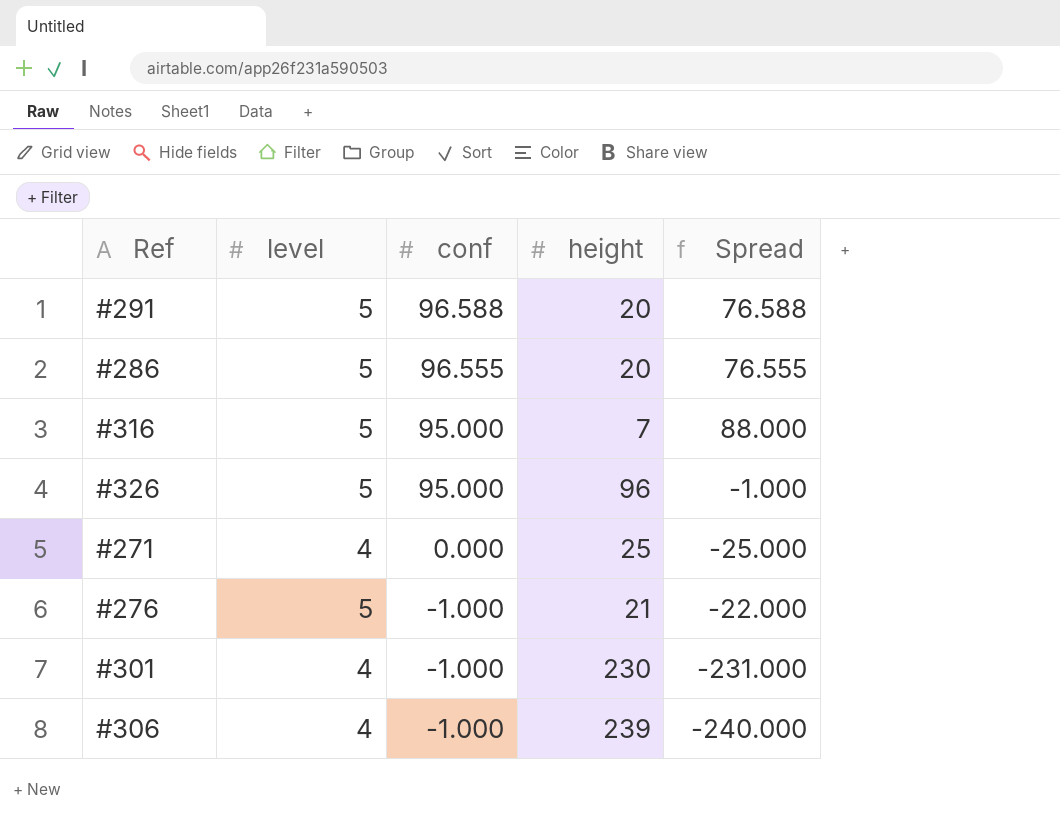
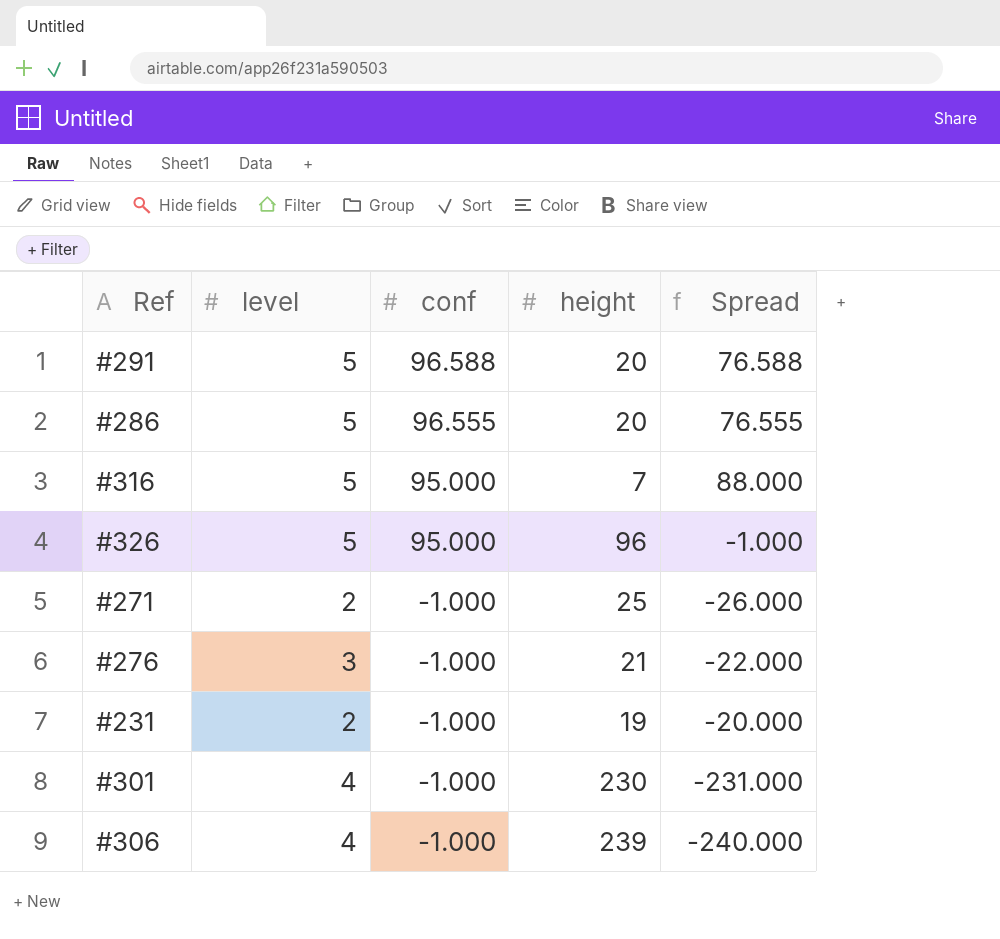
#271 | level: 4 -> 2
#271 | conf: 0.000 -> -1.000
#271 | Spread: -25.000 -> -26.000
#276 | level: 5 -> 3
row #231: none -> 2 | -1.000 | 19 | -20.000

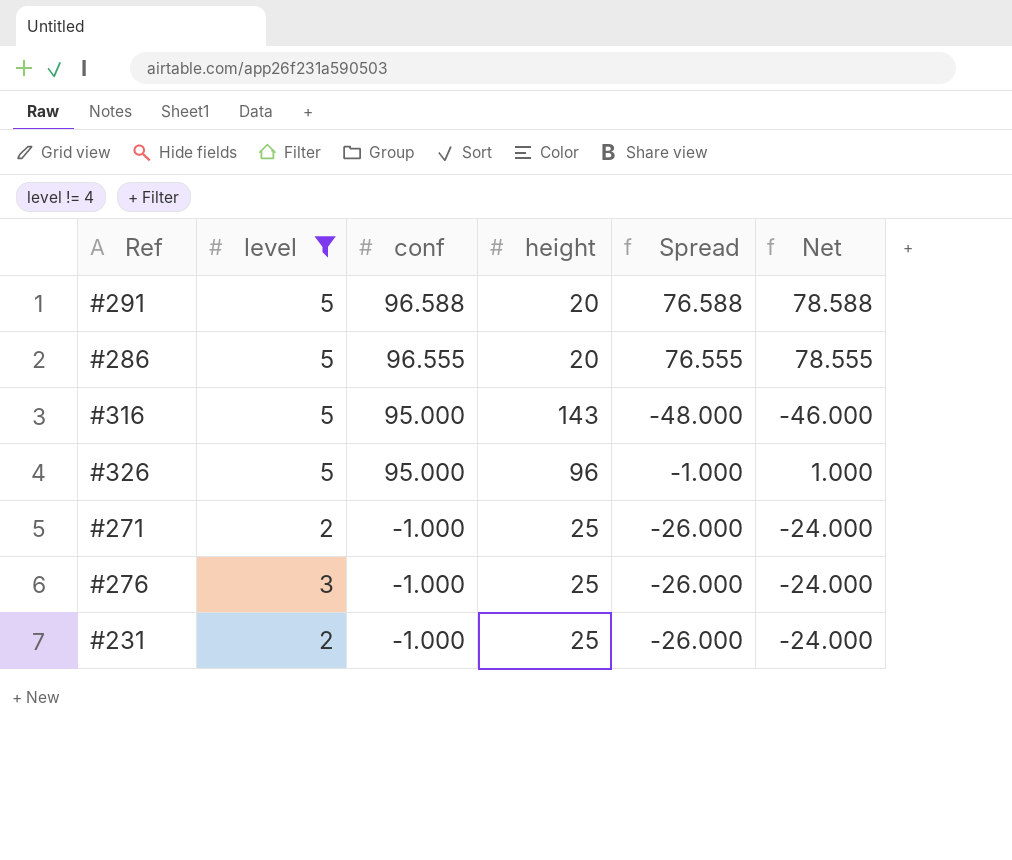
filter: none -> level != 4
column Net | formula: none -> [Spread] + 2
#316 | height: 7 -> 143
#316 | Spread: 88.000 -> -48.000
#276 | height: 21 -> 25
#276 | Spread: -22.000 -> -26.000
#231 | height: 19 -> 25
#231 | Spread: -20.000 -> -26.000

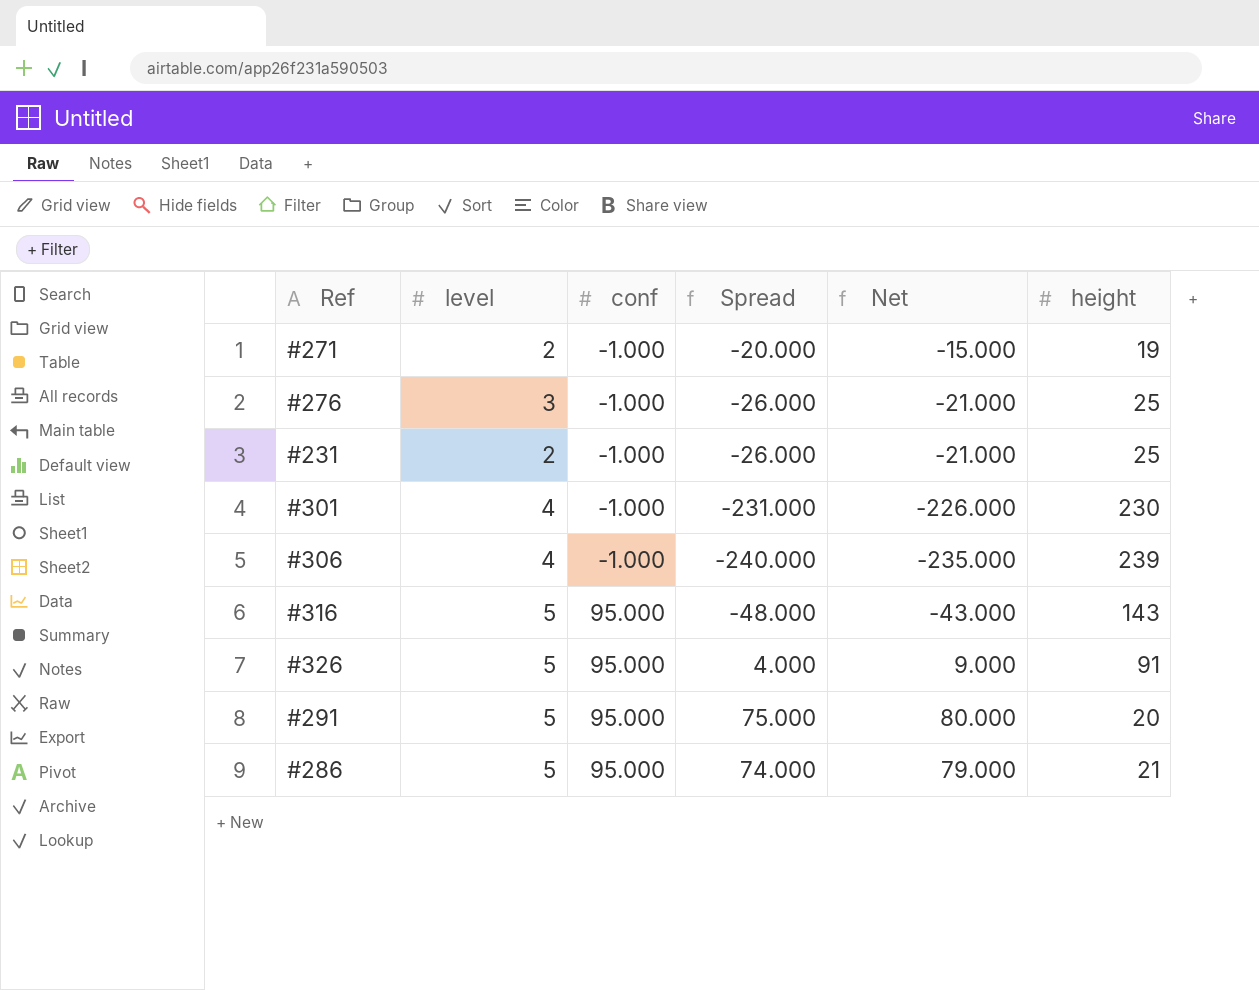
filter: level != 4 -> none
row order: conf descending -> conf ascending
column Net | formula: [Spread] + 2 -> [Spread] + 5
column height | position: 4 -> 6
#271 | Spread: -26.000 -> -20.000
#271 | height: 25 -> 19
#326 | Spread: -1.000 -> 4.000
#326 | height: 96 -> 91
#291 | conf: 96.588 -> 95.000
#291 | Spread: 76.588 -> 75.000
#286 | conf: 96.555 -> 95.000
#286 | Spread: 76.555 -> 74.000
#286 | height: 20 -> 21

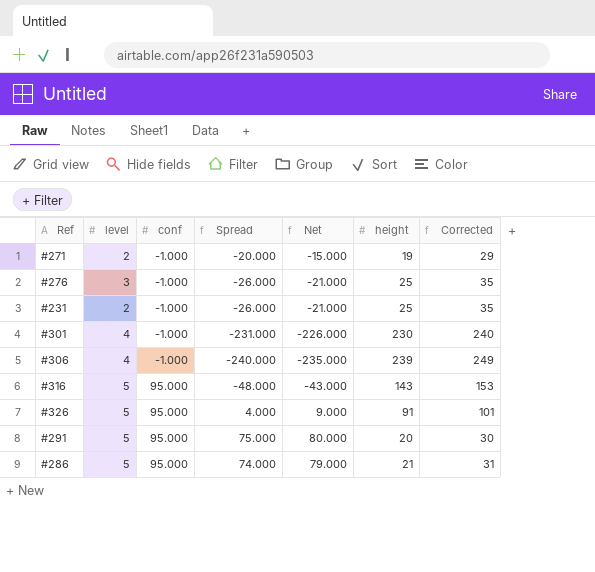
column Corrected | formula: none -> [height] + 10

